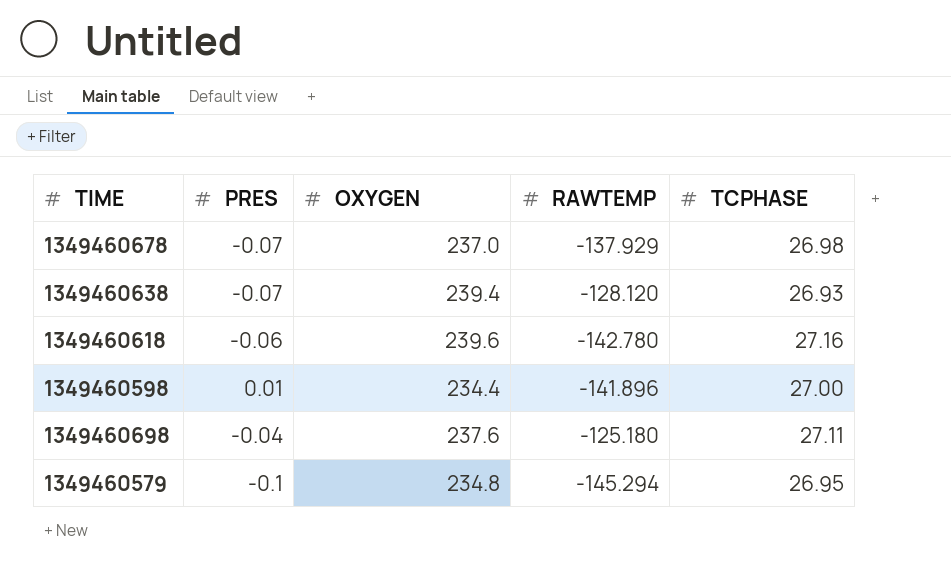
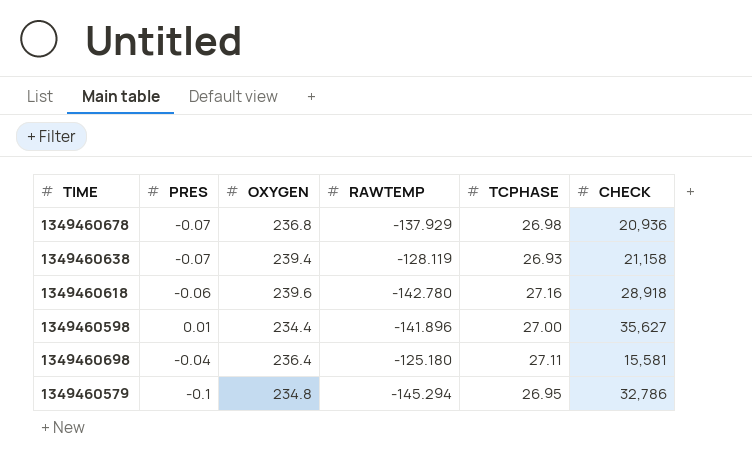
column CHECK | position: none -> 6
1349460678 | OXYGEN: 237.0 -> 236.8
1349460638 | RAWTEMP: -128.120 -> -128.119
1349460698 | OXYGEN: 237.6 -> 236.4

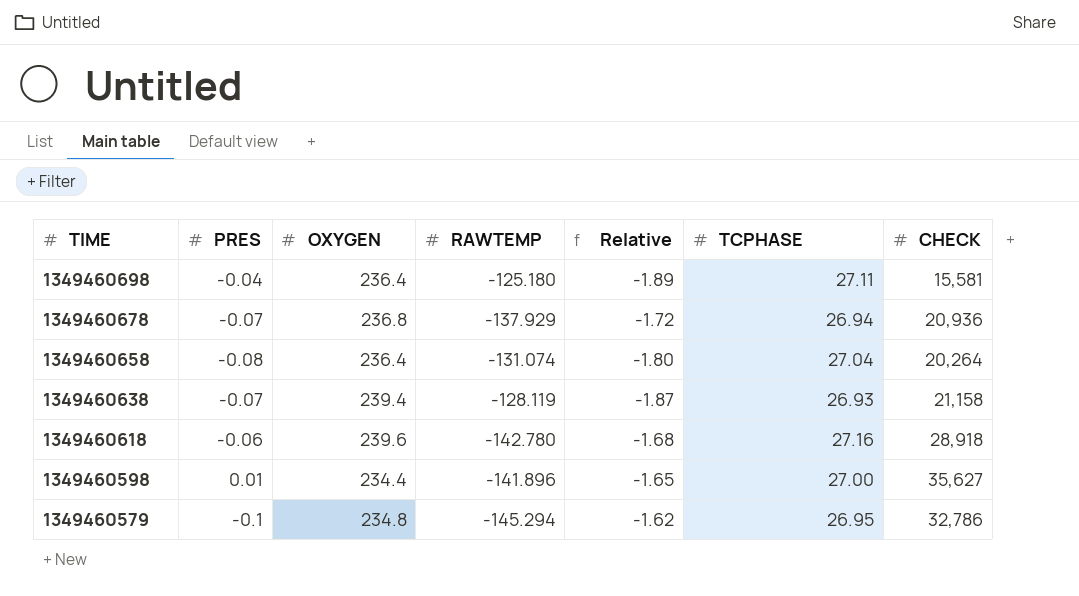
row order: none -> TIME descending
column Relative | formula: none -> [OXYGEN] / [RAWTEMP]
1349460678 | TCPHASE: 26.98 -> 26.94
row 1349460658: none -> -0.08 | 236.4 | -131.074 | -1.80 | 27.04 | 20,264

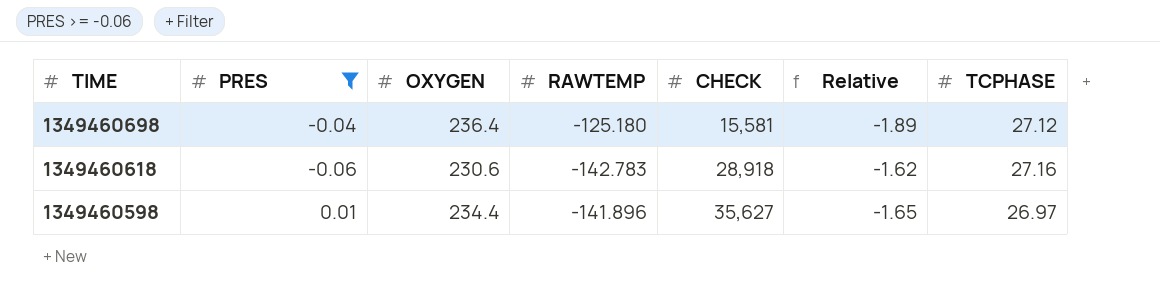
filter: none -> PRES >= -0.06
column CHECK | position: 7 -> 5
1349460698 | TCPHASE: 27.11 -> 27.12
1349460618 | OXYGEN: 239.6 -> 230.6
1349460618 | RAWTEMP: -142.780 -> -142.783
1349460618 | Relative: -1.68 -> -1.62
1349460598 | TCPHASE: 27.00 -> 26.97

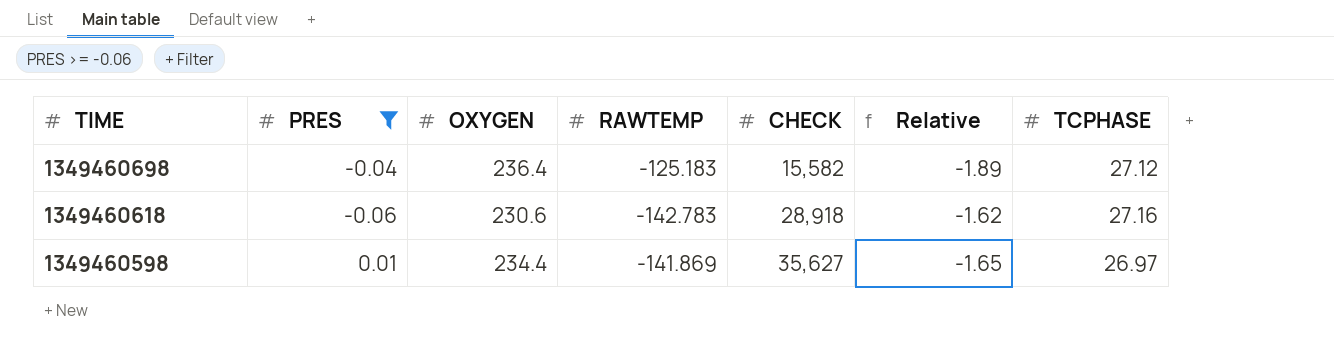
1349460698 | RAWTEMP: -125.180 -> -125.183
1349460698 | CHECK: 15,581 -> 15,582
1349460598 | RAWTEMP: -141.896 -> -141.869

